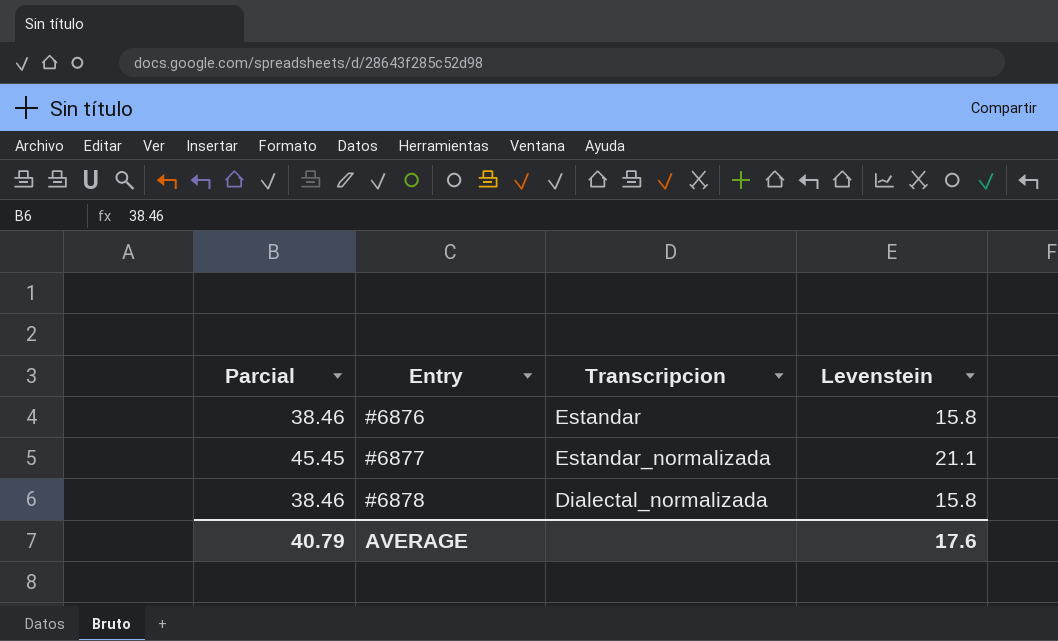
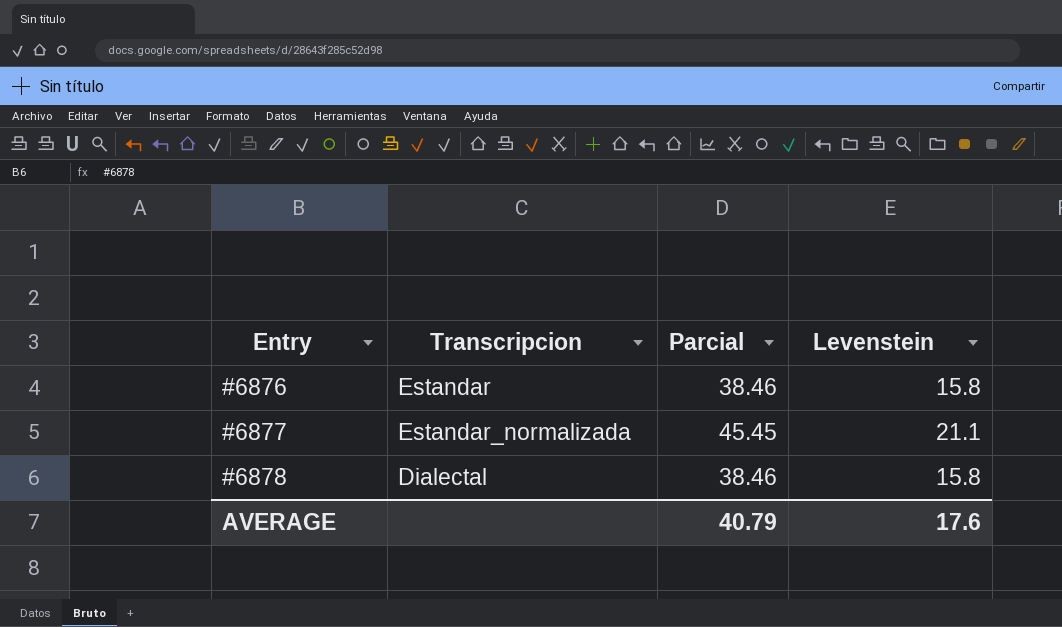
column Parcial | position: 1 -> 3
#6878 | Transcripcion: Dialectal_normalizada -> Dialectal

